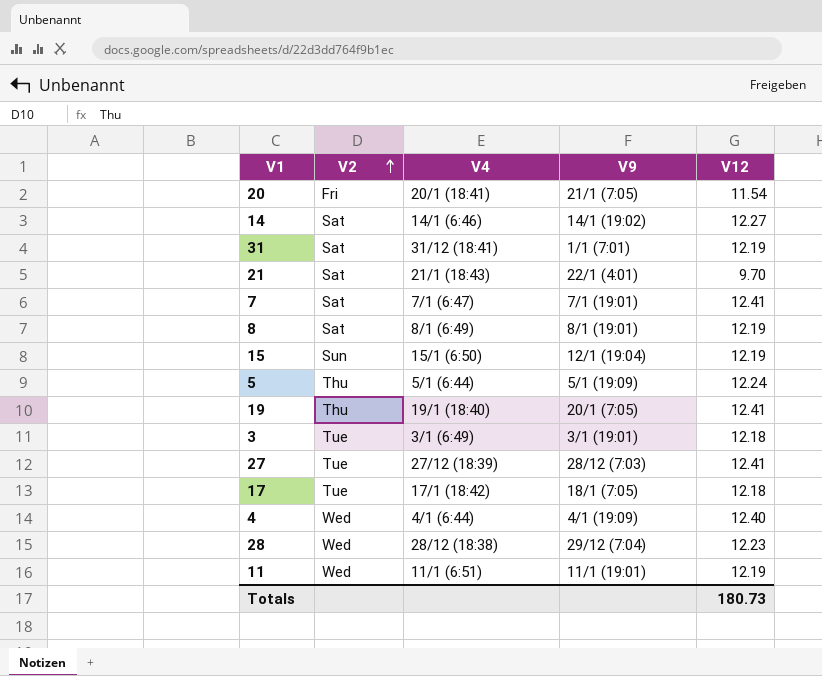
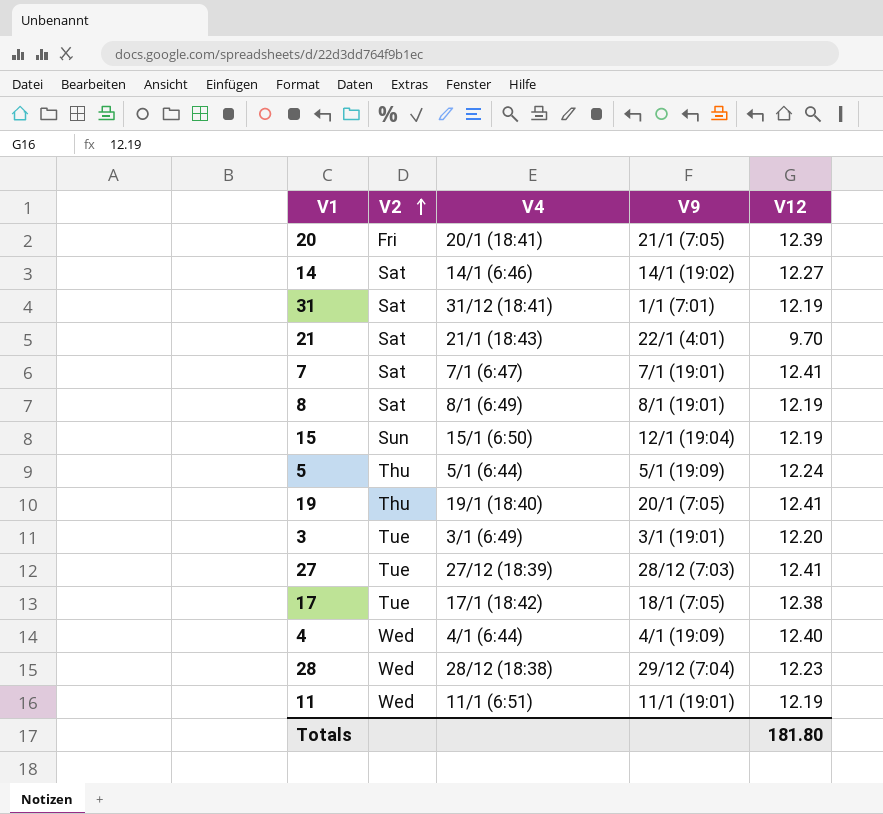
20 | V12: 11.54 -> 12.39
3 | V12: 12.18 -> 12.20
17 | V12: 12.18 -> 12.38
Totals | V12: 180.73 -> 181.80

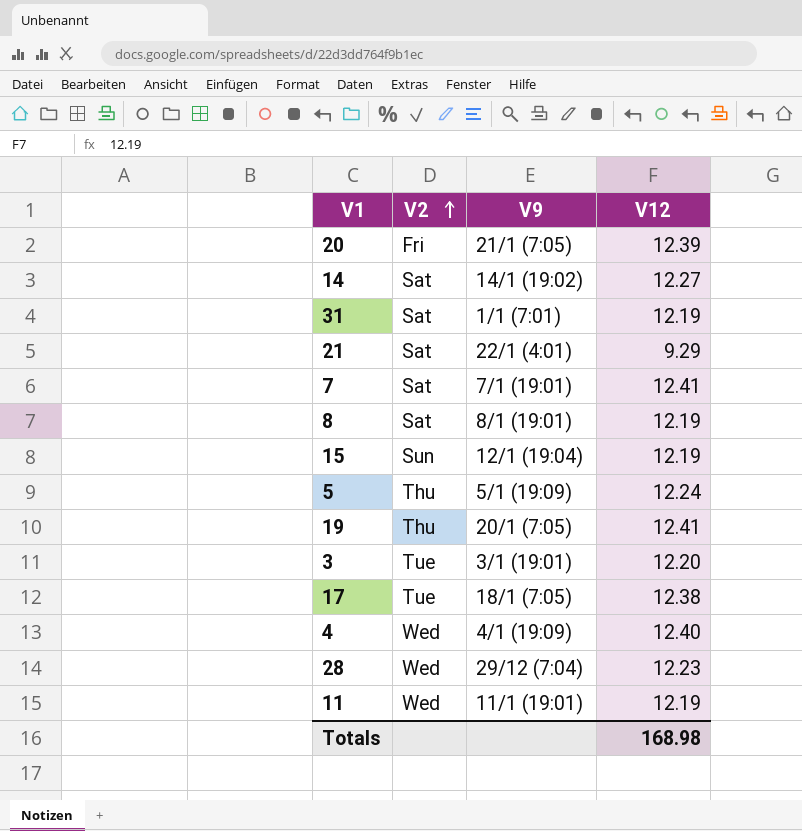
column V4 | position: 3 -> none
row 27: Tue | 27/12 (18:39) | 28/12 (7:03) | 12.41 -> none
21 | V12: 9.70 -> 9.29
Totals | V12: 181.80 -> 168.98

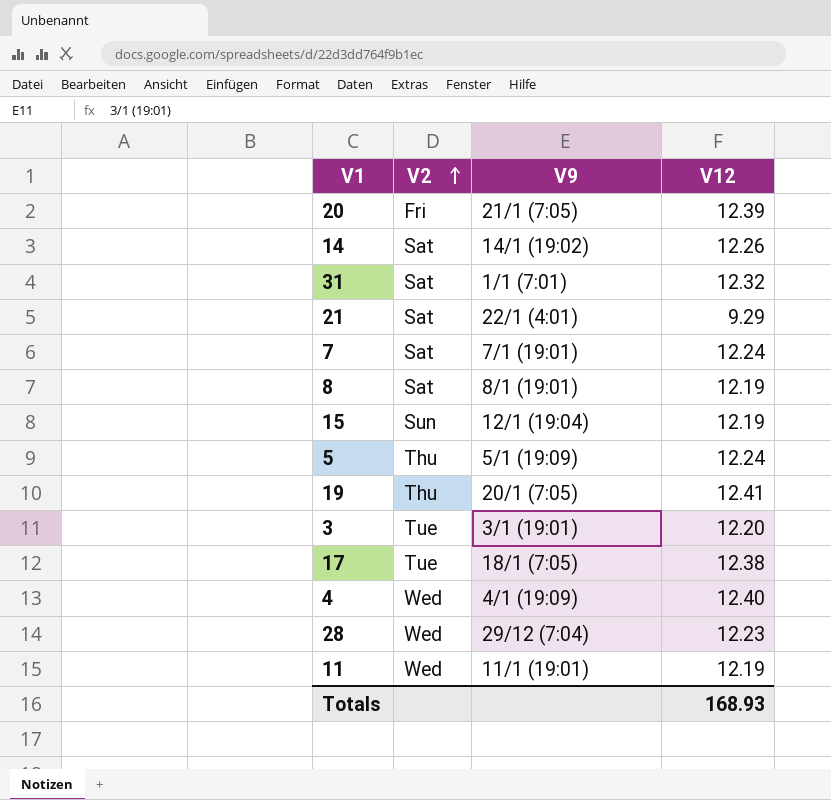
14 | V12: 12.27 -> 12.26
31 | V12: 12.19 -> 12.32
7 | V12: 12.41 -> 12.24
Totals | V12: 168.98 -> 168.93

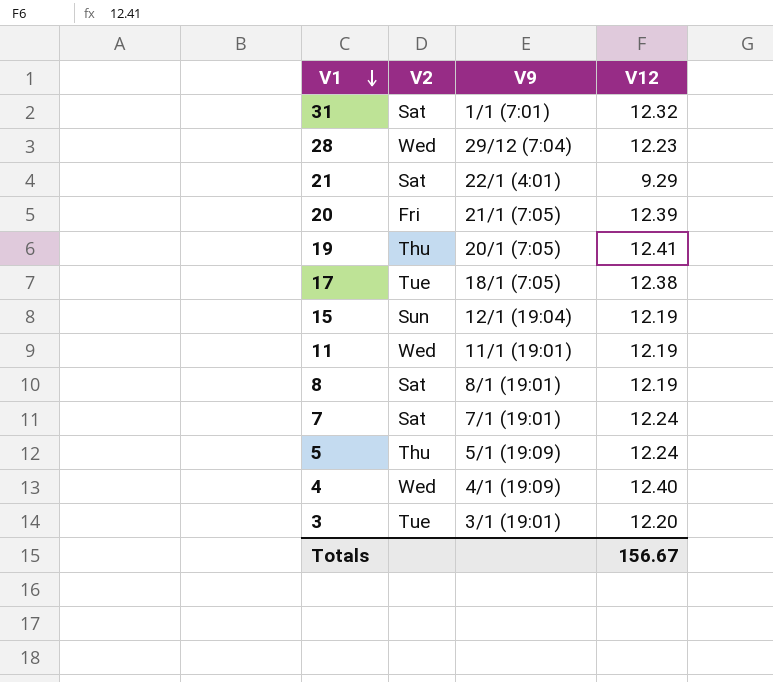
row order: V2 ascending -> V1 descending
row 14: Sat | 14/1 (19:02) | 12.26 -> none
Totals | V12: 168.93 -> 156.67

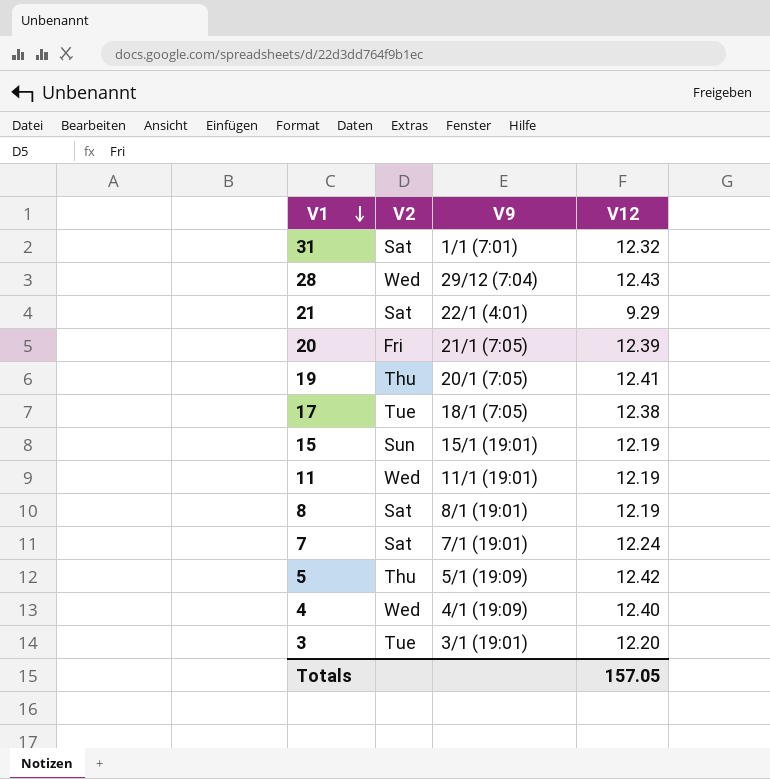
28 | V12: 12.23 -> 12.43
15 | V9: 12/1 (19:04) -> 15/1 (19:01)
5 | V12: 12.24 -> 12.42
Totals | V12: 156.67 -> 157.05

